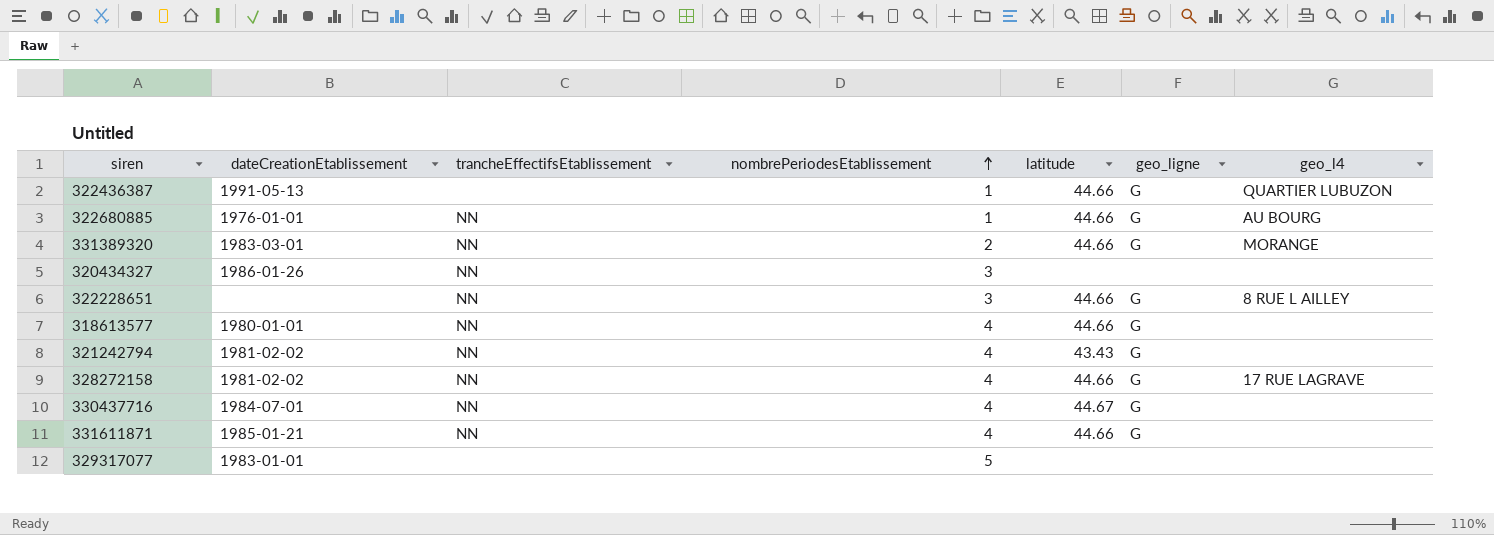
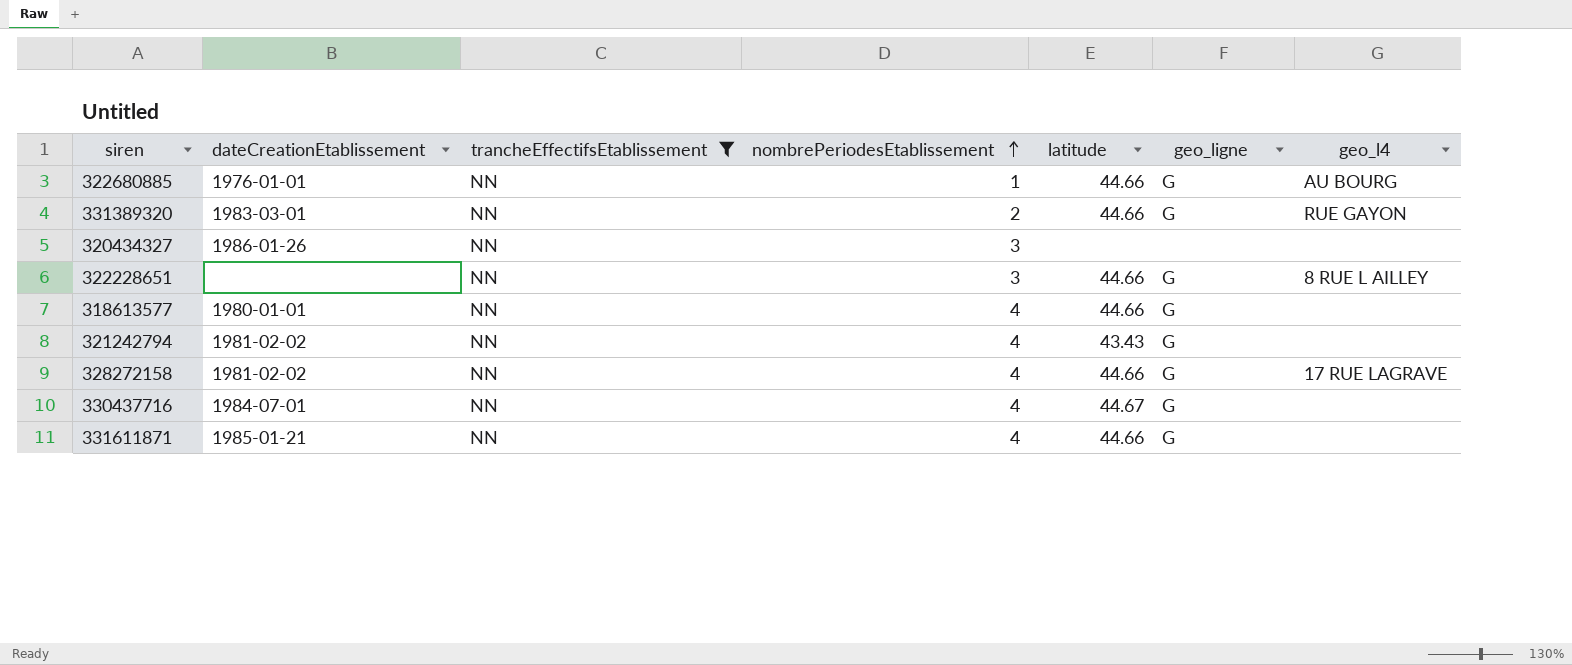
filter: none -> trancheEffectifsEtablissement = NN
331389320 | geo_l4: MORANGE -> RUE GAYON

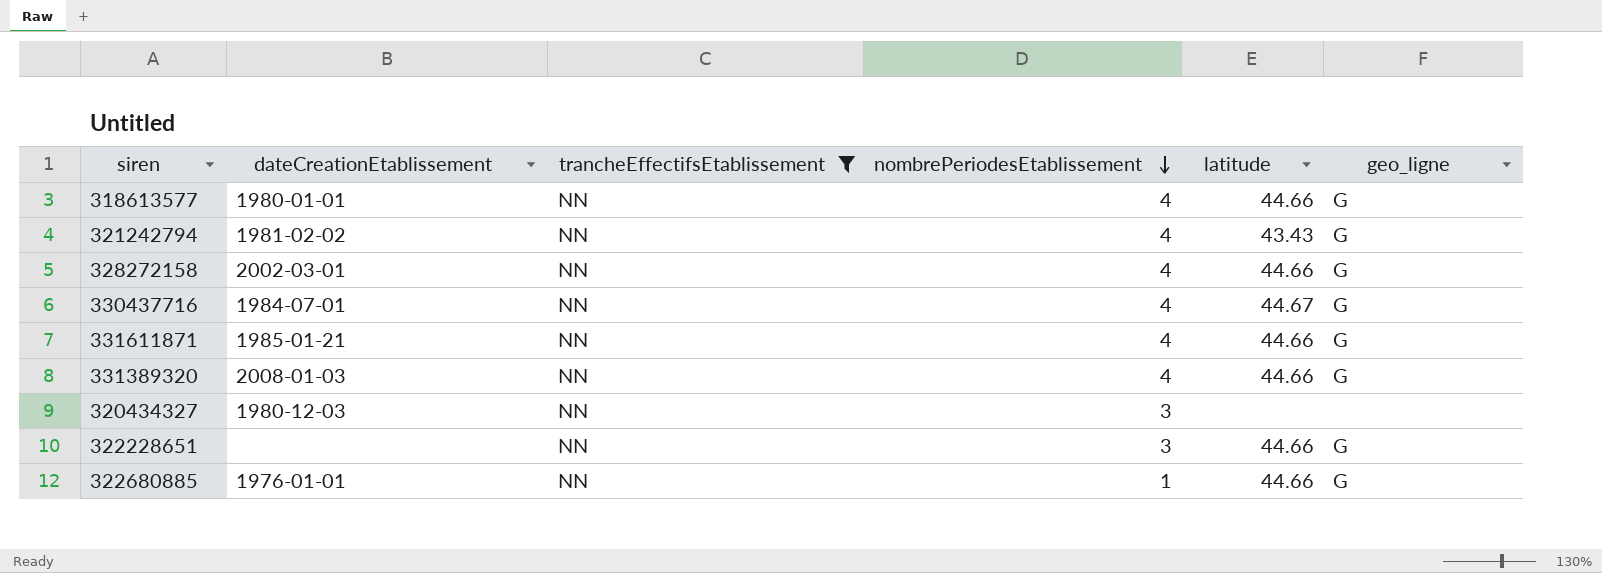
row order: nombrePeriodesEtablissement ascending -> nombrePeriodesEtablissement descending
column geo_l4 | position: 7 -> none
328272158 | dateCreationEtablissement: 1981-02-02 -> 2002-03-01
331389320 | dateCreationEtablissement: 1983-03-01 -> 2008-01-03
331389320 | nombrePeriodesEtablissement: 2 -> 4
320434327 | dateCreationEtablissement: 1986-01-26 -> 1980-12-03

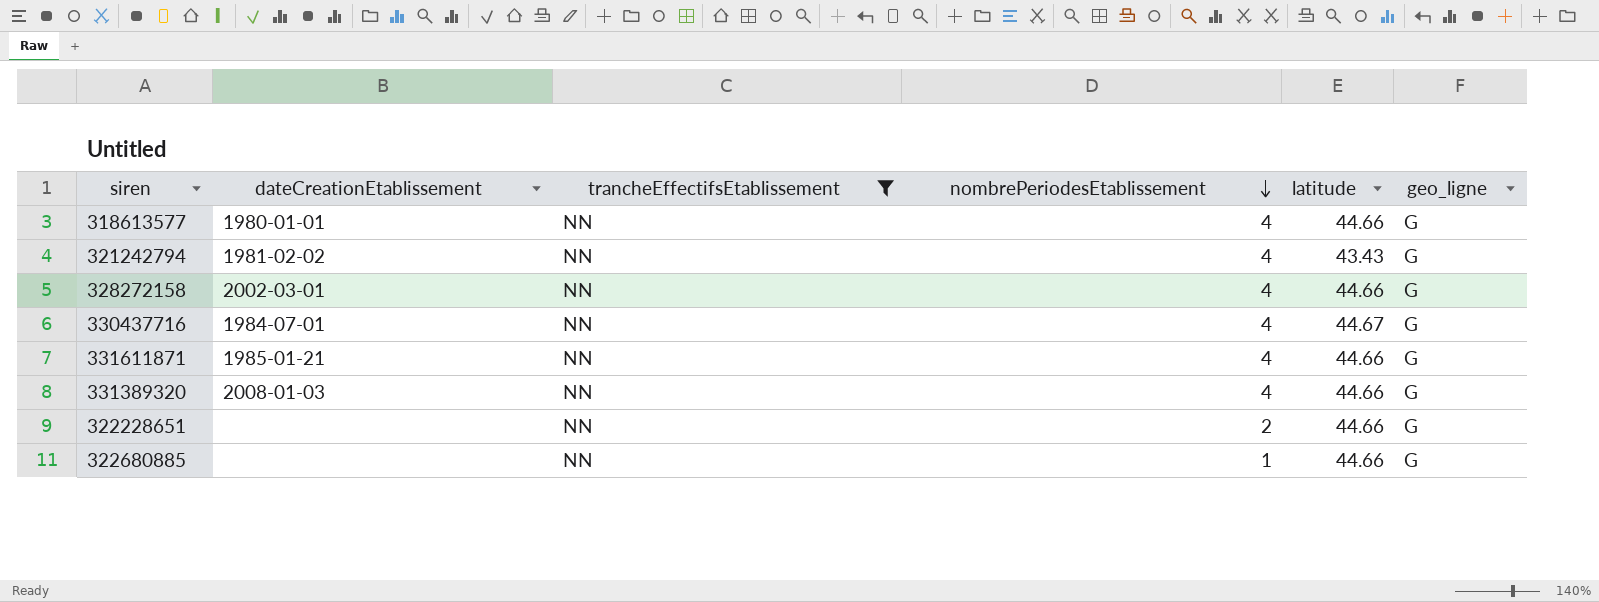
row 320434327: 1980-12-03 | NN | 3 | none | none -> none
322228651 | nombrePeriodesEtablissement: 3 -> 2
322680885 | dateCreationEtablissement: 1976-01-01 -> none

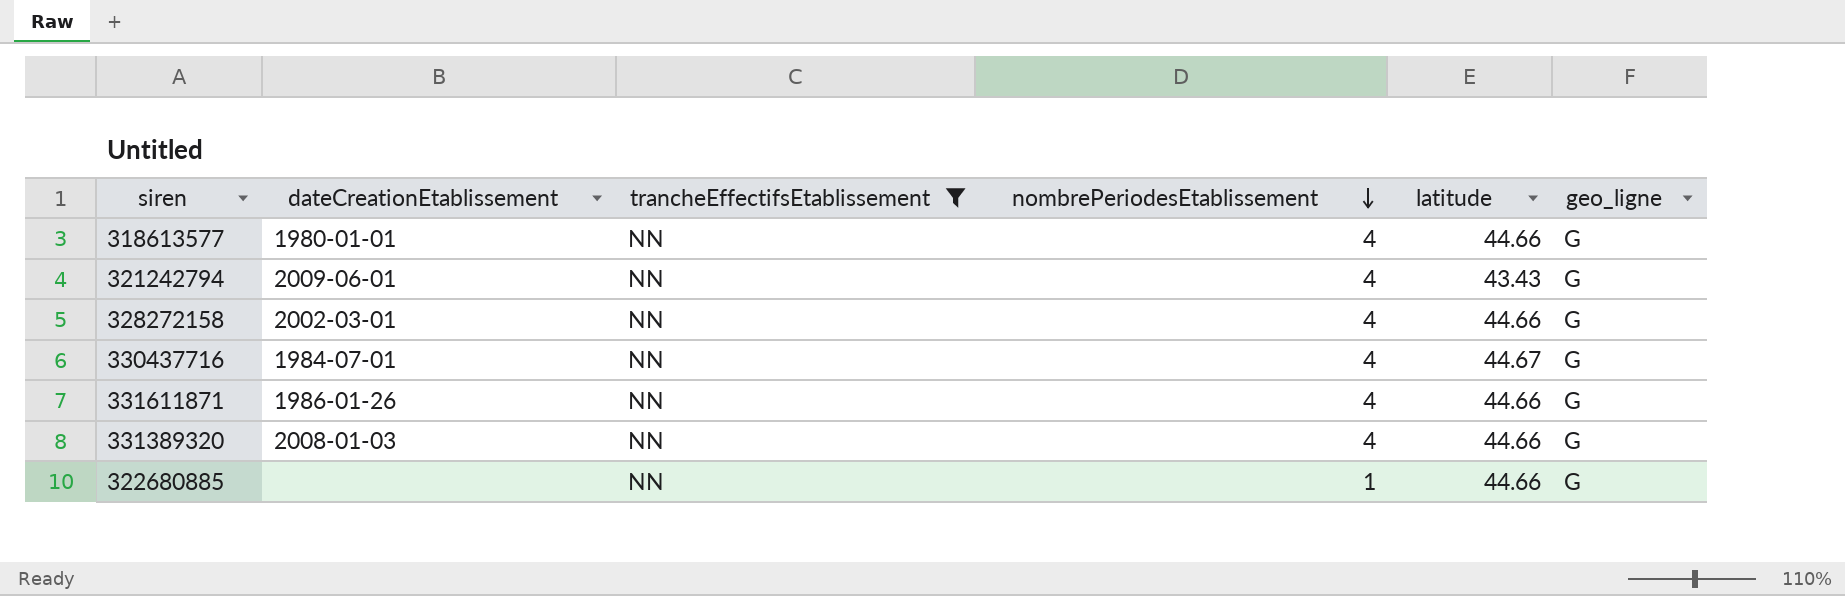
row 322228651: none | NN | 2 | 44.66 | G -> none
321242794 | dateCreationEtablissement: 1981-02-02 -> 2009-06-01
331611871 | dateCreationEtablissement: 1985-01-21 -> 1986-01-26

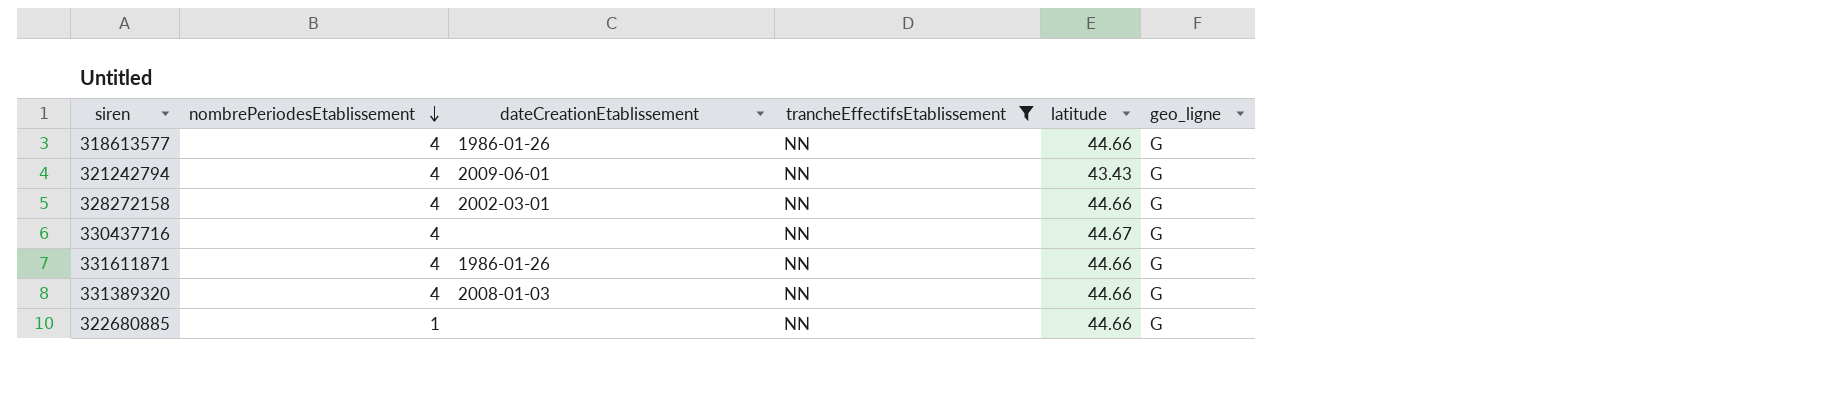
column nombrePeriodesEtablissement | position: 4 -> 2
318613577 | dateCreationEtablissement: 1980-01-01 -> 1986-01-26
330437716 | dateCreationEtablissement: 1984-07-01 -> none

